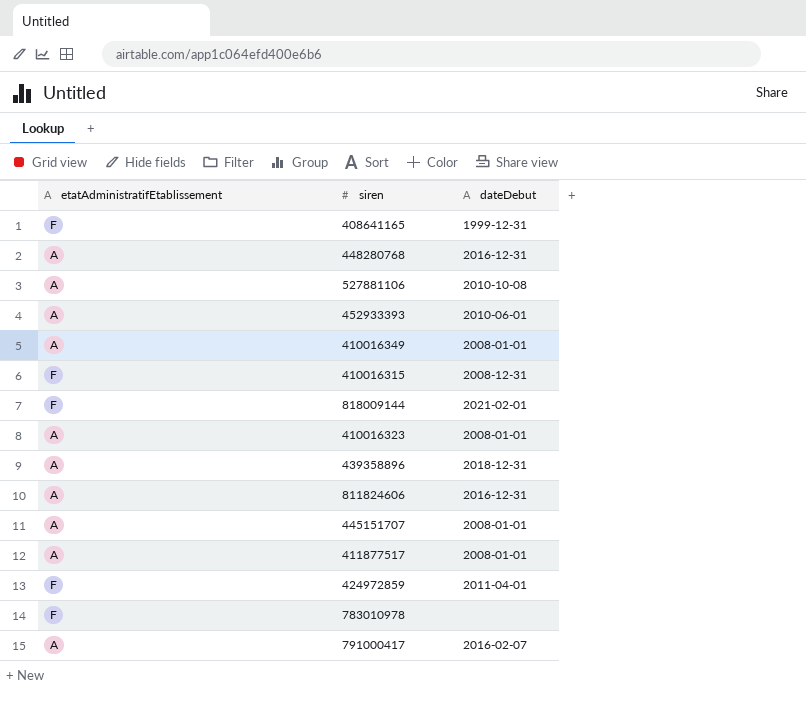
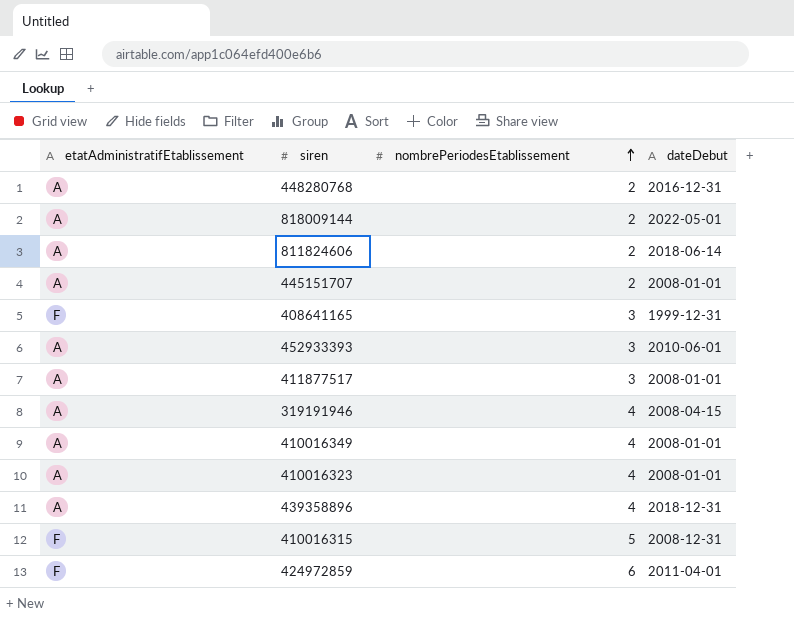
row order: none -> nombrePeriodesEtablissement ascending
column nombrePeriodesEtablissement | position: none -> 3
row 527881106: A | 2010-10-08 -> none
row 783010978: F | none -> none
row 791000417: A | 2016-02-07 -> none
818009144 | etatAdministratifEtablissement: F -> A
818009144 | dateDebut: 2021-02-01 -> 2022-05-01
811824606 | dateDebut: 2016-12-31 -> 2018-06-14
row 319191946: none -> A | 4 | 2008-04-15

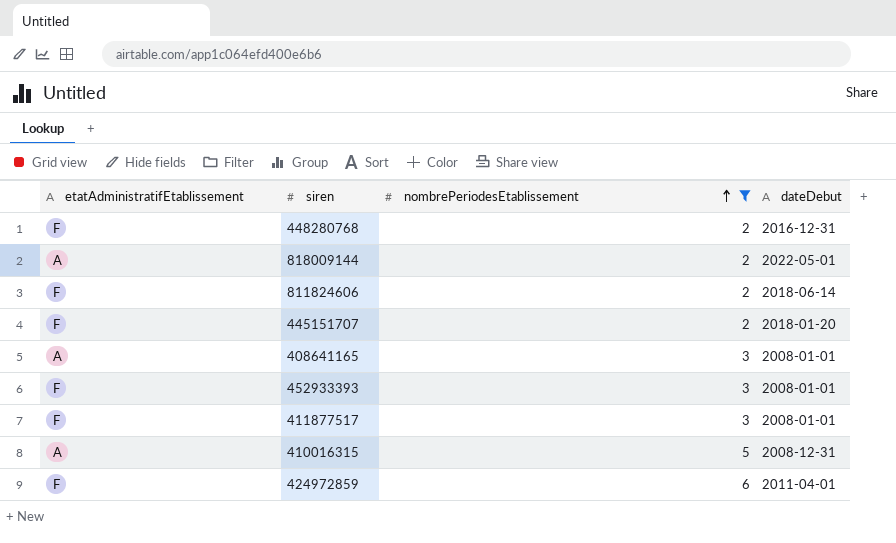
filter: none -> nombrePeriodesEtablissement != 4
448280768 | etatAdministratifEtablissement: A -> F
811824606 | etatAdministratifEtablissement: A -> F
445151707 | etatAdministratifEtablissement: A -> F
445151707 | dateDebut: 2008-01-01 -> 2018-01-20
408641165 | etatAdministratifEtablissement: F -> A
408641165 | dateDebut: 1999-12-31 -> 2008-01-01
452933393 | etatAdministratifEtablissement: A -> F
452933393 | dateDebut: 2010-06-01 -> 2008-01-01
411877517 | etatAdministratifEtablissement: A -> F
410016315 | etatAdministratifEtablissement: F -> A

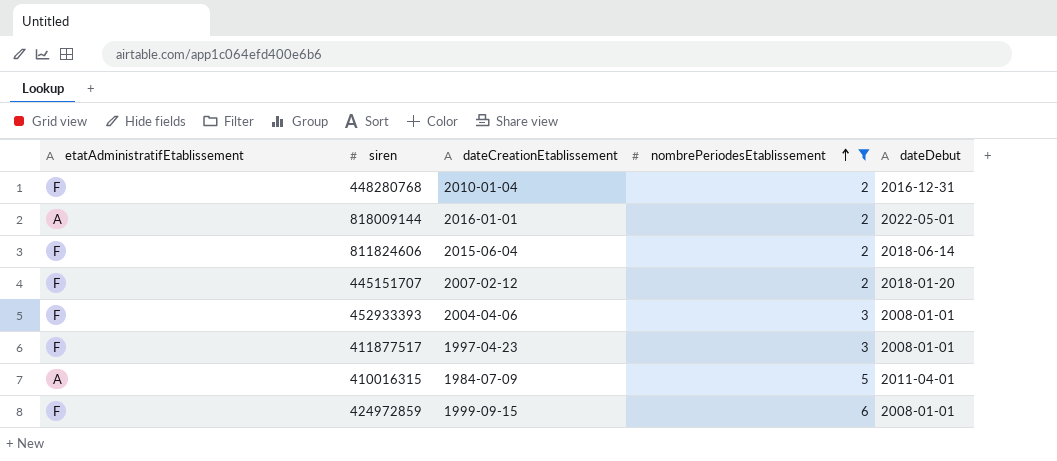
column dateCreationEtablissement | position: none -> 3
row 408641165: A | 3 | 2008-01-01 -> none
410016315 | dateDebut: 2008-12-31 -> 2011-04-01
424972859 | dateDebut: 2011-04-01 -> 2008-01-01

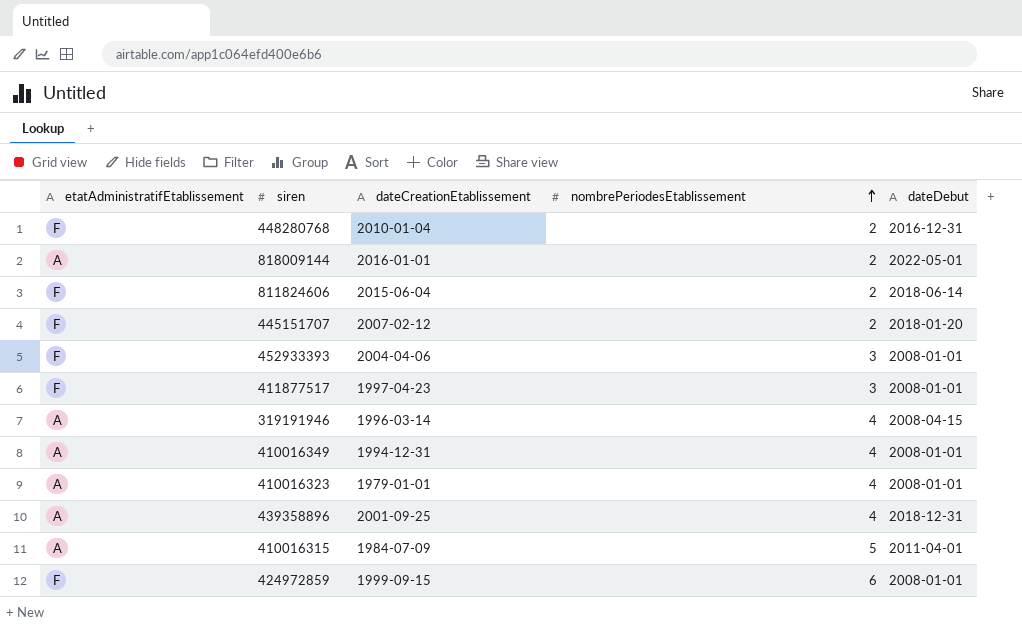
filter: nombrePeriodesEtablissement != 4 -> none

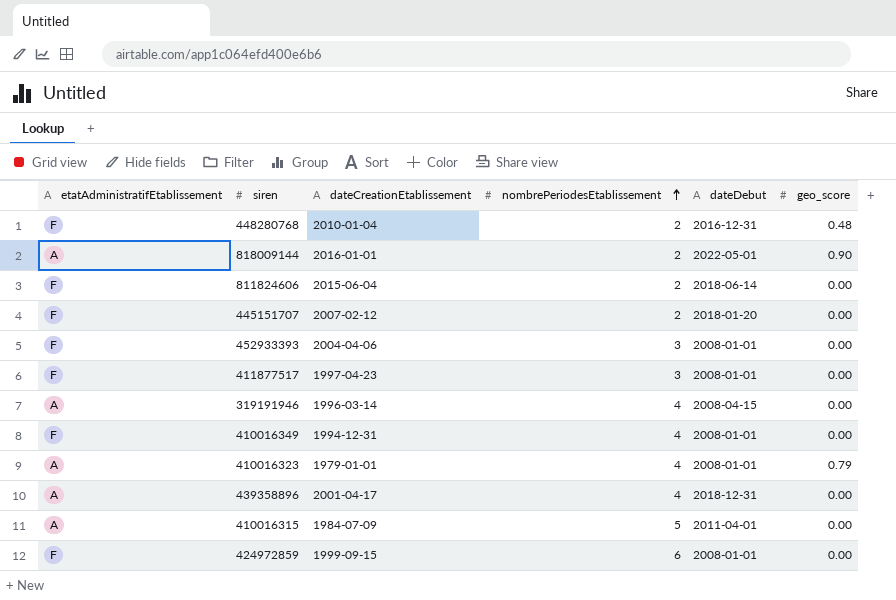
column geo_score | position: none -> 6
410016349 | etatAdministratifEtablissement: A -> F
439358896 | dateCreationEtablissement: 2001-09-25 -> 2001-04-17

